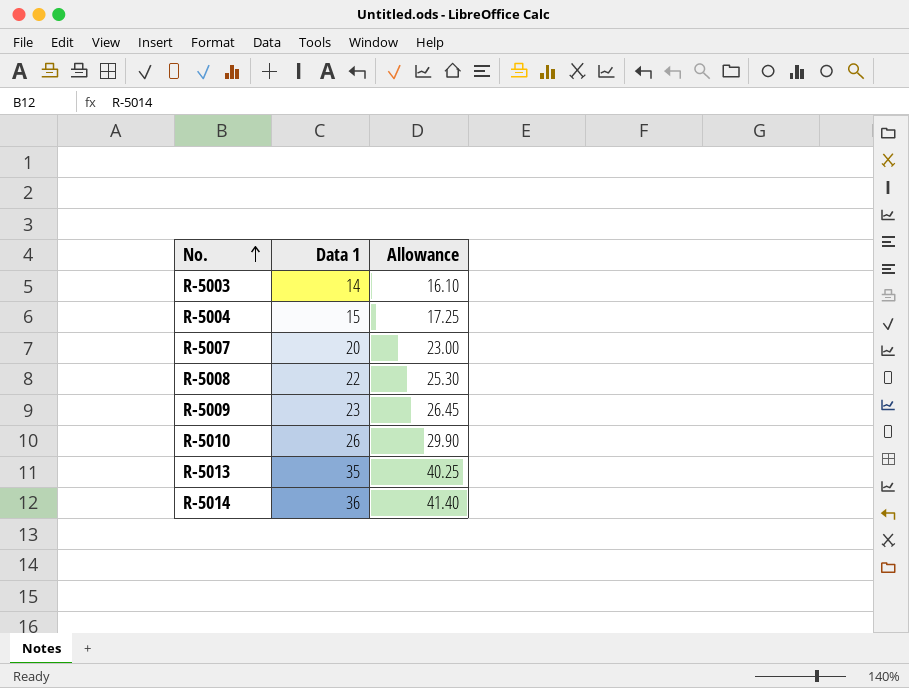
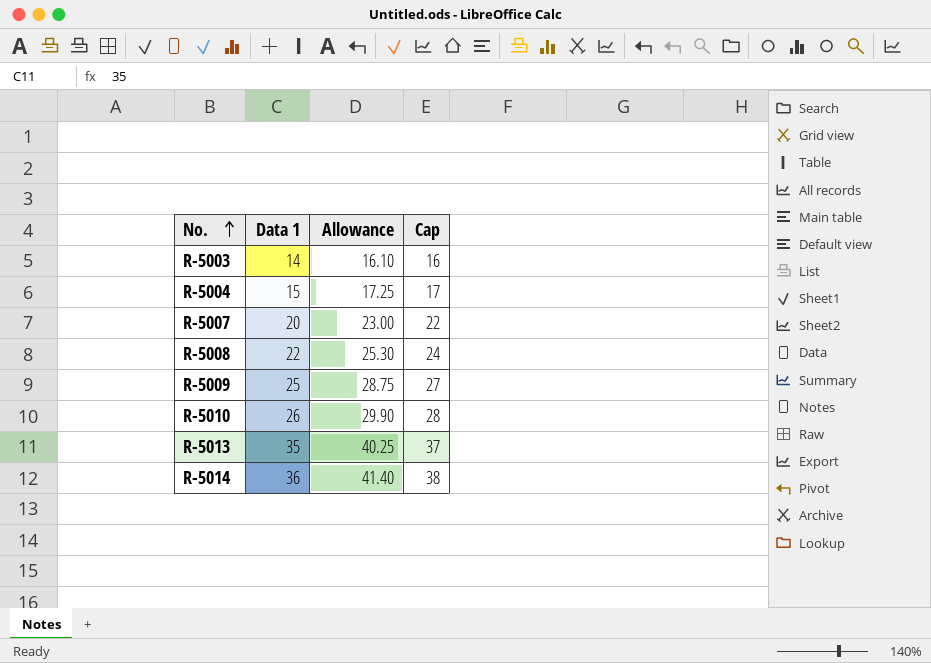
column Cap | formula: none -> [Data 1] + 2
R-5009 | Data 1: 23 -> 25
R-5009 | Allowance: 26.45 -> 28.75

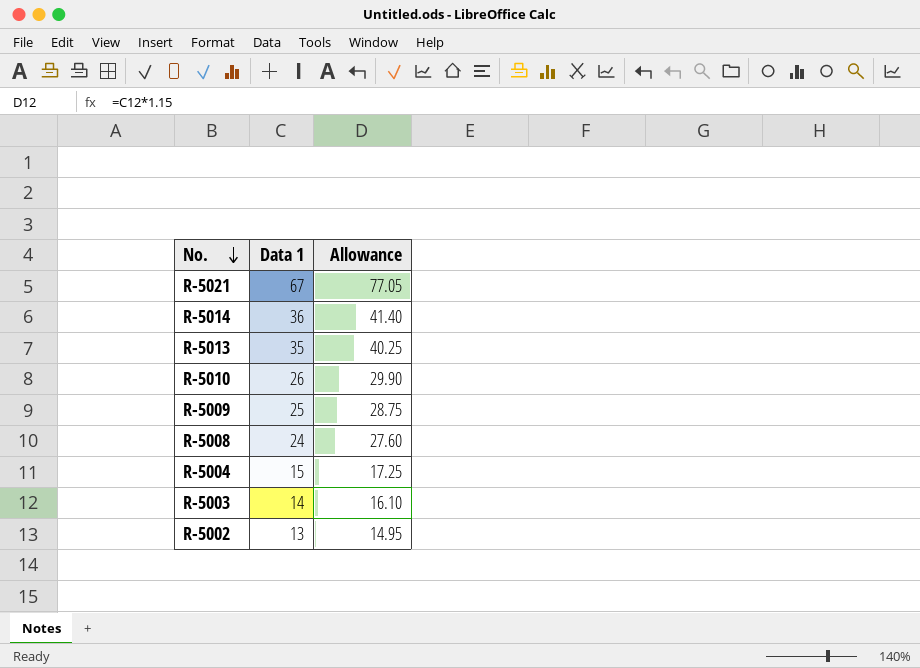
row order: No. ascending -> No. descending
column Cap | formula: [Data 1] + 2 -> none
row R-5007: 20 | 23.00 | 22 -> none
row R-5021: none -> 67 | 77.05
R-5008 | Data 1: 22 -> 24
R-5008 | Allowance: 25.30 -> 27.60
row R-5002: none -> 13 | 14.95

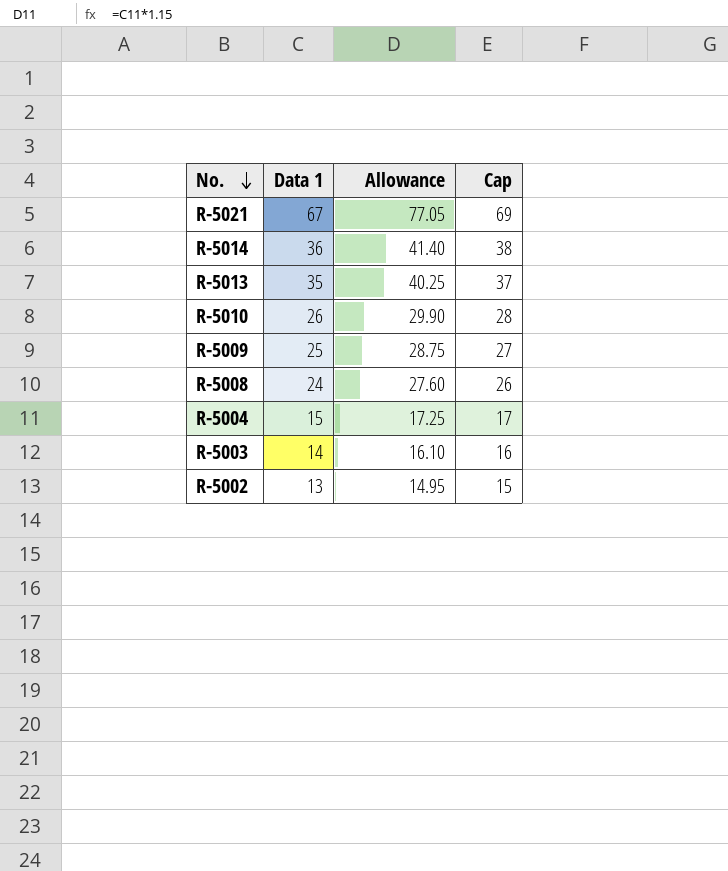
column Cap | formula: none -> [Data 1] + 2

